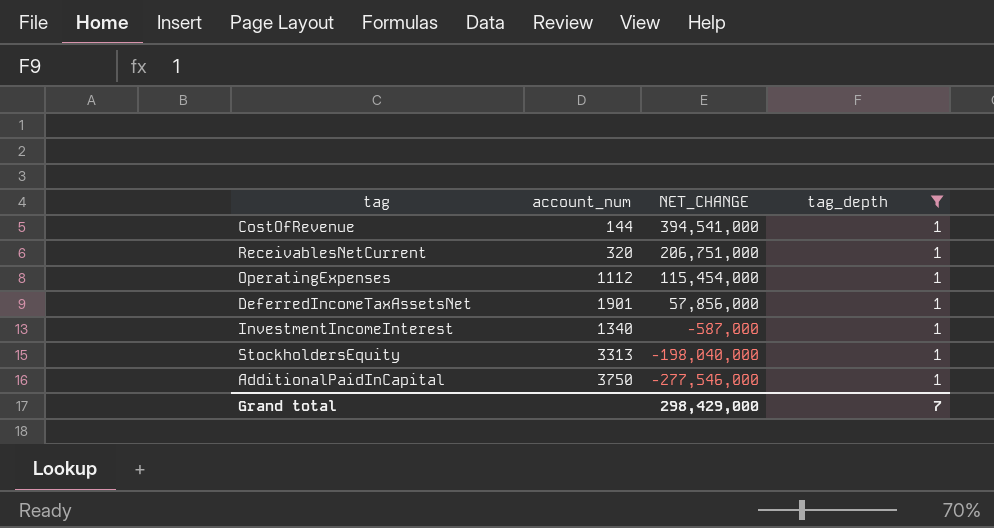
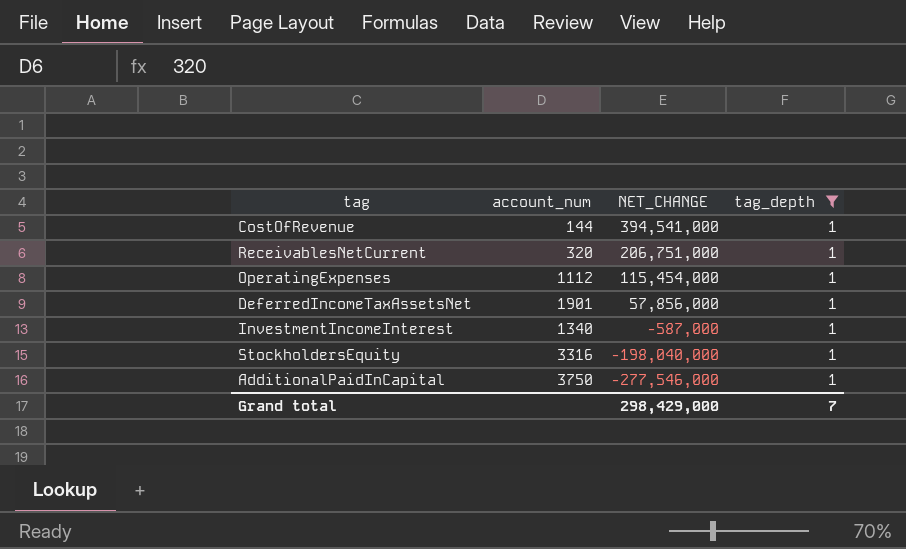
StockholdersEquity | account_num: 3313 -> 3316

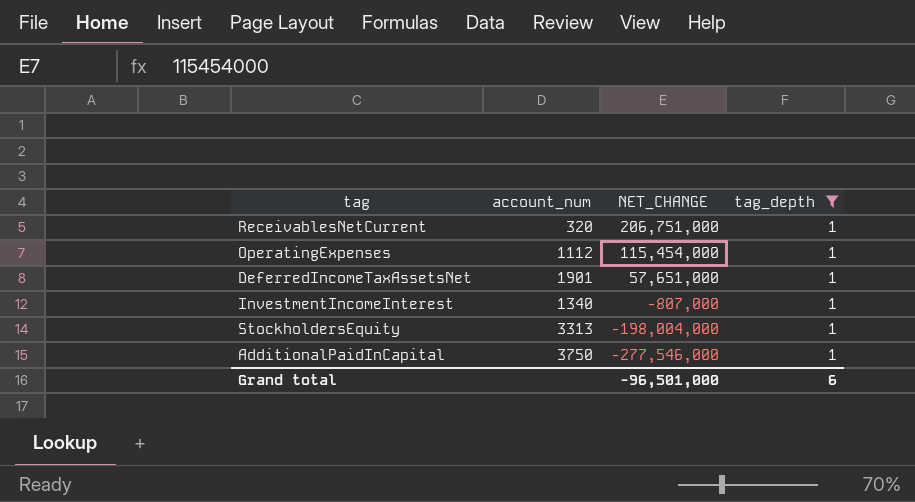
row CostOfRevenue: 144 | 394,541,000 | 1 -> none
DeferredIncomeTaxAssetsNet | NET_CHANGE: 57,856,000 -> 57,651,000
InvestmentIncomeInterest | NET_CHANGE: -587,000 -> -807,000
StockholdersEquity | account_num: 3316 -> 3313
StockholdersEquity | NET_CHANGE: -198,040,000 -> -198,004,000
Grand total | NET_CHANGE: 298,429,000 -> -96,501,000
Grand total | tag_depth: 7 -> 6

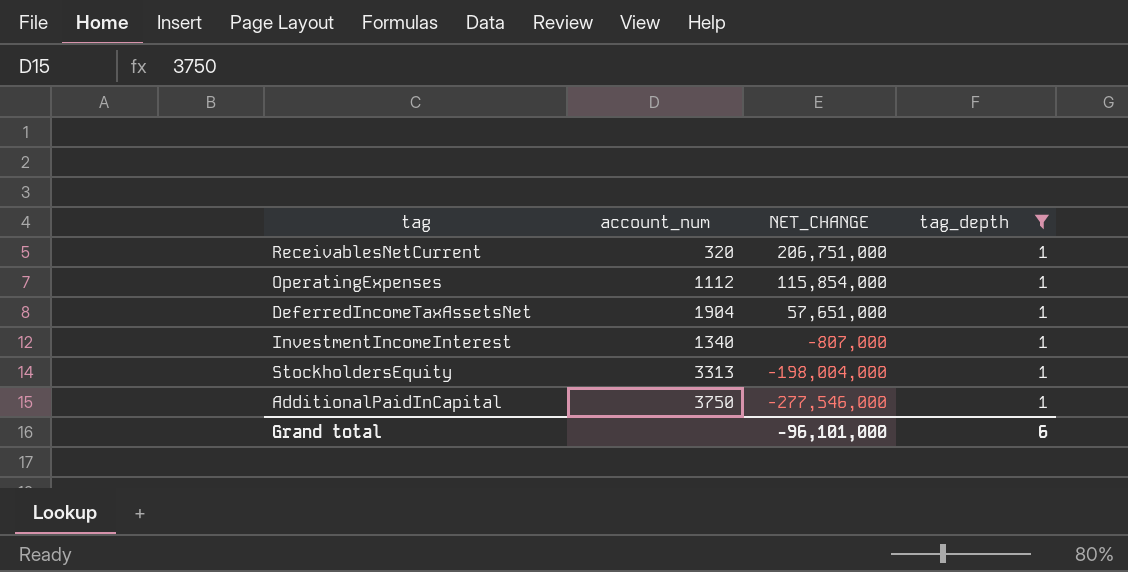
OperatingExpenses | NET_CHANGE: 115,454,000 -> 115,854,000
DeferredIncomeTaxAssetsNet | account_num: 1901 -> 1904
Grand total | NET_CHANGE: -96,501,000 -> -96,101,000

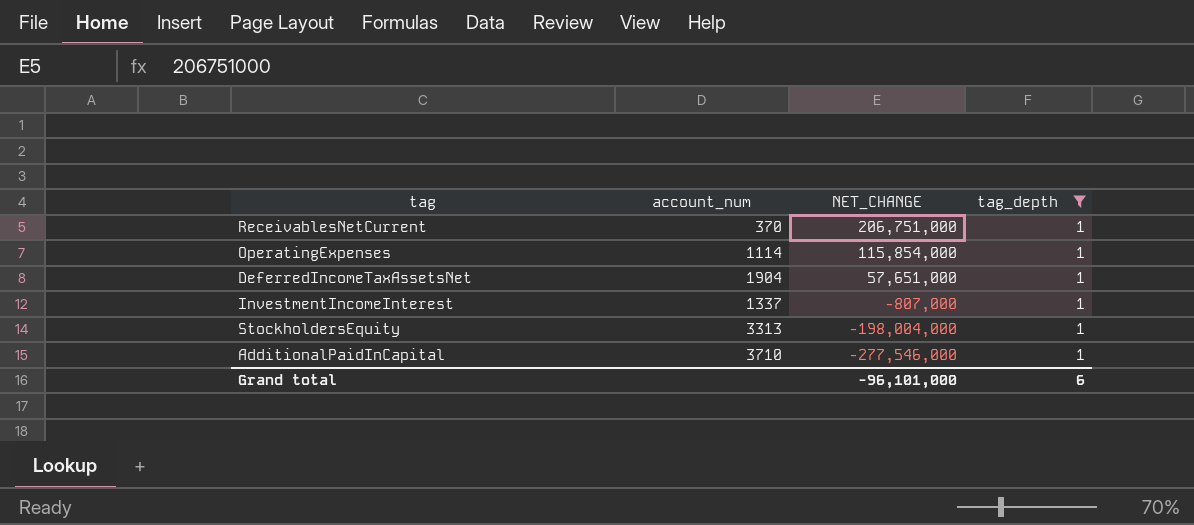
ReceivablesNetCurrent | account_num: 320 -> 370
OperatingExpenses | account_num: 1112 -> 1114
InvestmentIncomeInterest | account_num: 1340 -> 1337
AdditionalPaidInCapital | account_num: 3750 -> 3710

